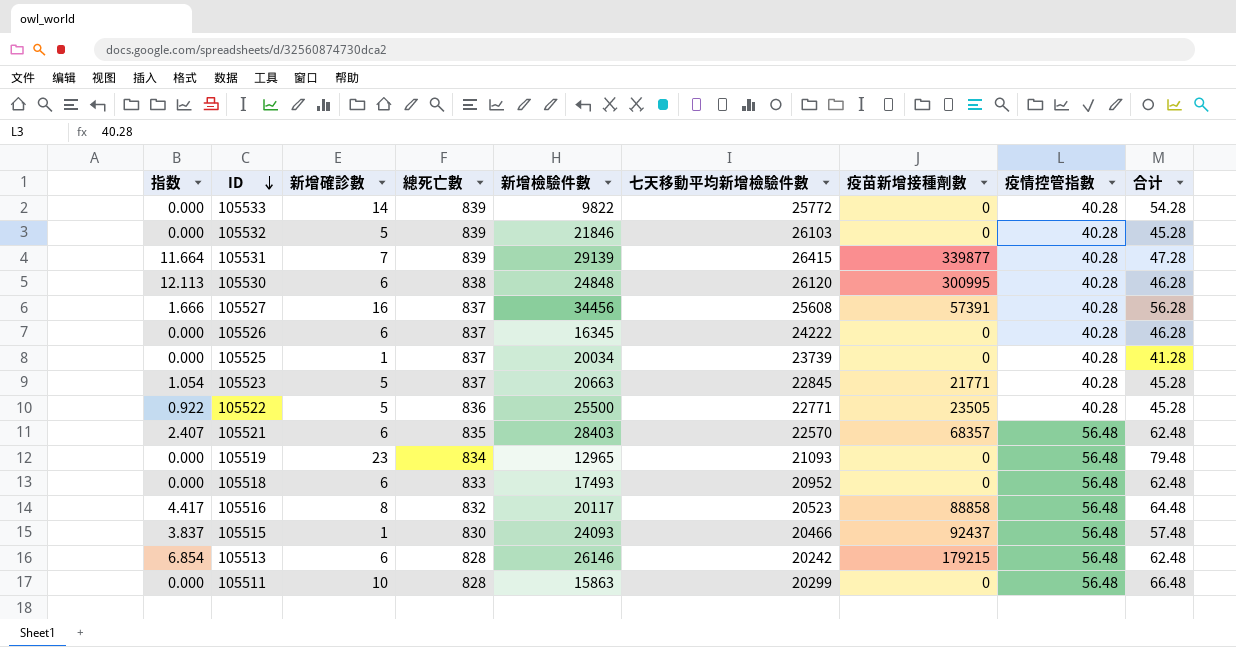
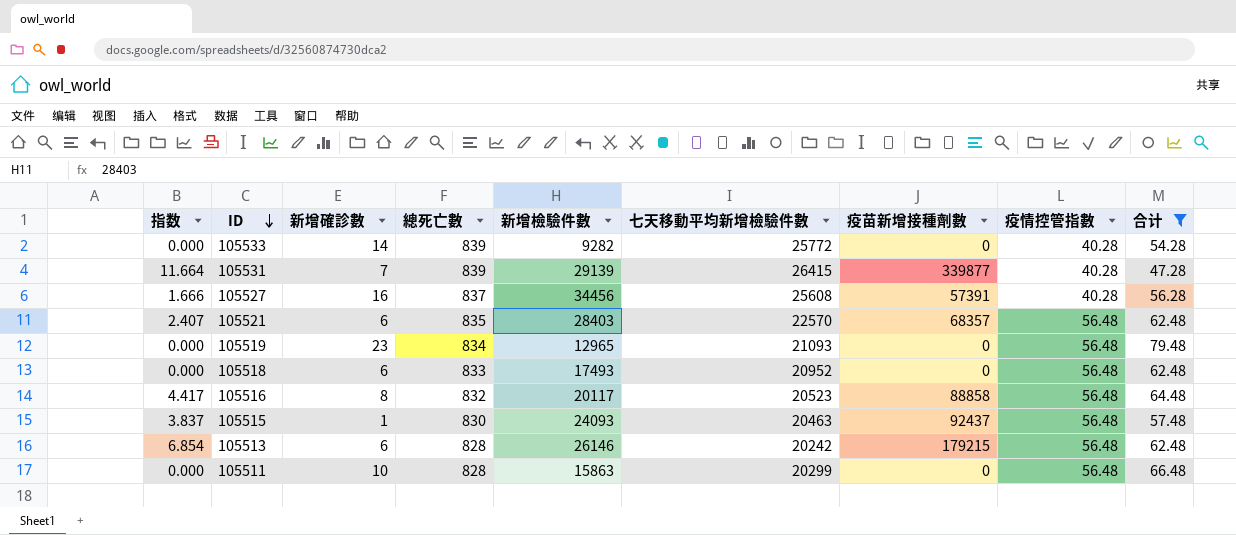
filter: none -> 合计 >= 47.28
105533 | 新增檢驗件數: 9822 -> 9282
105515 | 七天移動平均新增檢驗件數: 20466 -> 20463

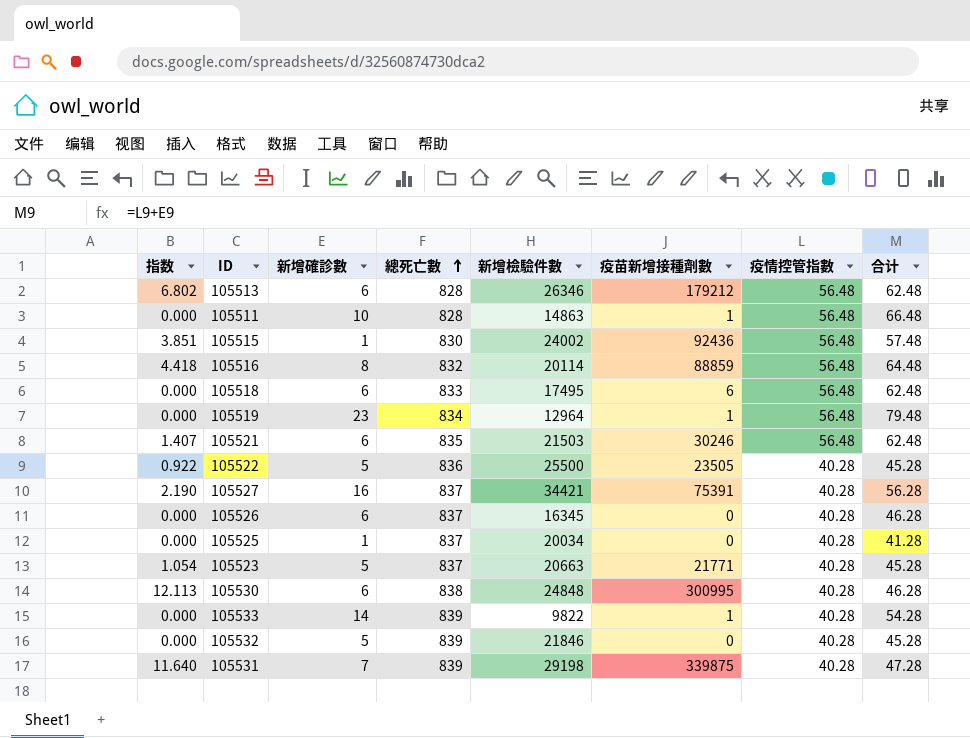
filter: 合计 >= 47.28 -> none
row order: ID descending -> 總死亡數 ascending
column 七天移動平均新增檢驗件數 | position: 6 -> none
105513 | 指数: 6.854 -> 6.802
105513 | 新增檢驗件數: 26146 -> 26346
105513 | 疫苗新增接種劑數: 179215 -> 179212
105511 | 新增檢驗件數: 15863 -> 14863
105511 | 疫苗新增接種劑數: 0 -> 1
105515 | 指数: 3.837 -> 3.851
105515 | 新增檢驗件數: 24093 -> 24002
105515 | 疫苗新增接種劑數: 92437 -> 92436
105516 | 指数: 4.417 -> 4.418
105516 | 新增檢驗件數: 20117 -> 20114
105516 | 疫苗新增接種劑數: 88858 -> 88859
105518 | 新增檢驗件數: 17493 -> 17495
105518 | 疫苗新增接種劑數: 0 -> 6
105519 | 新增檢驗件數: 12965 -> 12964
105519 | 疫苗新增接種劑數: 0 -> 1
105521 | 指数: 2.407 -> 1.407
105521 | 新增檢驗件數: 28403 -> 21503
105521 | 疫苗新增接種劑數: 68357 -> 30246
105527 | 指数: 1.666 -> 2.190
105527 | 新增檢驗件數: 34456 -> 34421
105527 | 疫苗新增接種劑數: 57391 -> 75391
105533 | 新增檢驗件數: 9282 -> 9822
105533 | 疫苗新增接種劑數: 0 -> 1
105531 | 指数: 11.664 -> 11.640
105531 | 新增檢驗件數: 29139 -> 29198
105531 | 疫苗新增接種劑數: 339877 -> 339875

